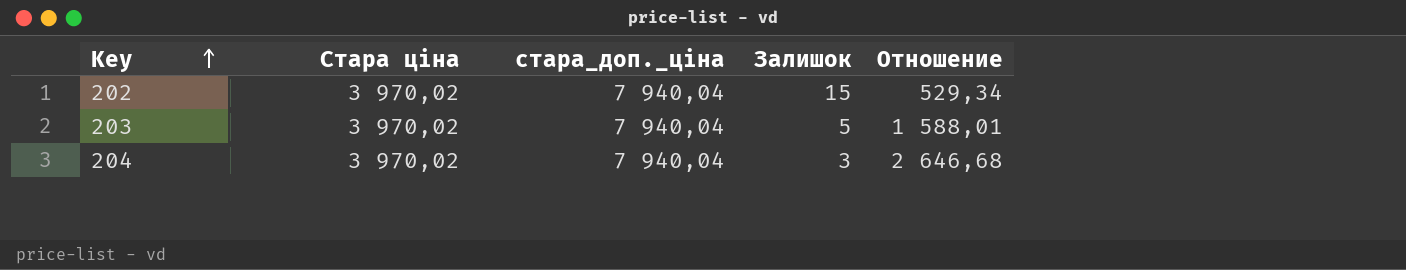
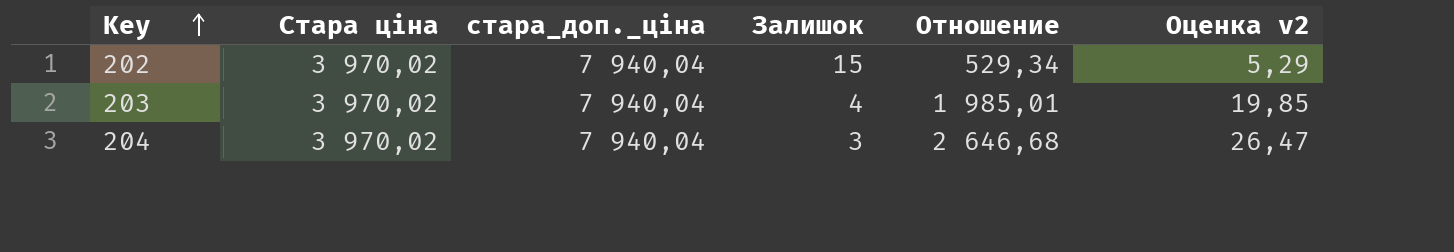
column Оценка v2 | formula: none -> [Отношение] * 0,01
203 | Залишок: 5 -> 4
203 | Отношение: 1 588,01 -> 1 985,01

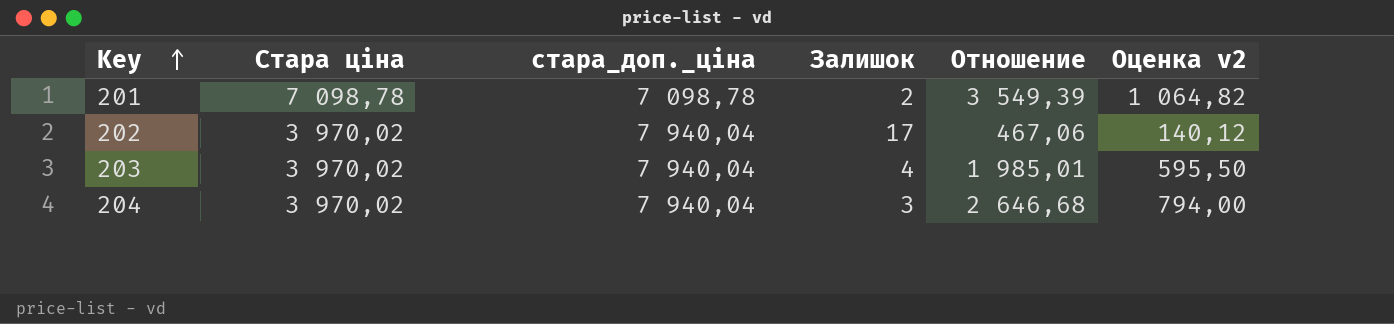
column Оценка v2 | formula: [Отношение] * 0,01 -> [Отношение] * 0,3
row 201: none -> 7 098,78 | 7 098,78 | 2 | 3 549,39 | 1 064,82
202 | Залишок: 15 -> 17
202 | Отношение: 529,34 -> 467,06

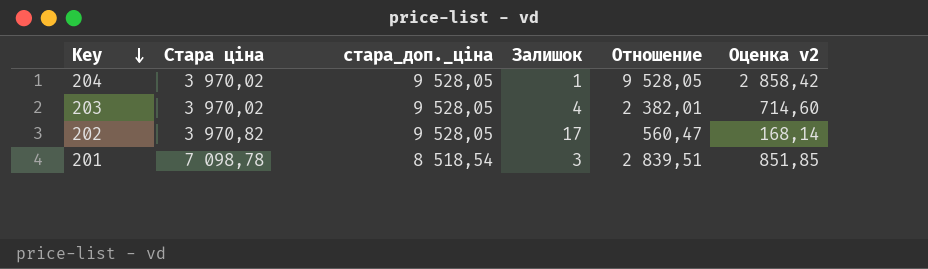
row order: Key ascending -> Key descending
204 | стара_доп._ціна: 7 940,04 -> 9 528,05
204 | Залишок: 3 -> 1
204 | Отношение: 2 646,68 -> 9 528,05
204 | Оценка v2: 794,00 -> 2 858,42
203 | стара_доп._ціна: 7 940,04 -> 9 528,05
203 | Отношение: 1 985,01 -> 2 382,01
203 | Оценка v2: 595,50 -> 714,60
202 | Стара ціна: 3 970,02 -> 3 970,82
202 | стара_доп._ціна: 7 940,04 -> 9 528,05
202 | Отношение: 467,06 -> 560,47
202 | Оценка v2: 140,12 -> 168,14
201 | стара_доп._ціна: 7 098,78 -> 8 518,54
201 | Залишок: 2 -> 3
201 | Отношение: 3 549,39 -> 2 839,51
201 | Оценка v2: 1 064,82 -> 851,85

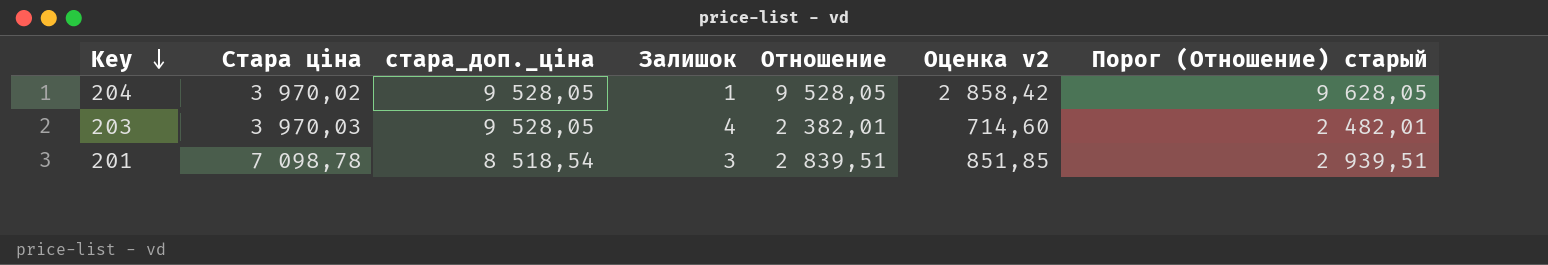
column Порог (Отношение) старый | formula: none -> [Отношение] + 100
row 202: 3 970,82 | 9 528,05 | 17 | 560,47 | 168,14 -> none
203 | Стара ціна: 3 970,02 -> 3 970,03

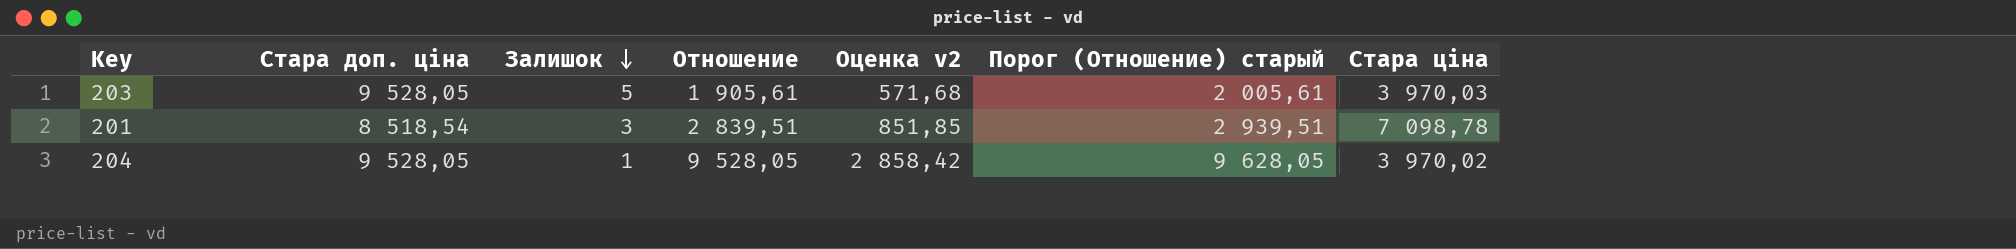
row order: Key descending -> Залишок descending
column name: стара_доп._ціна -> Стара доп. ціна
column Стара ціна | position: 2 -> 7
203 | Залишок: 4 -> 5
203 | Отношение: 2 382,01 -> 1 905,61
203 | Оценка v2: 714,60 -> 571,68
203 | Порог (Отношение) старый: 2 482,01 -> 2 005,61

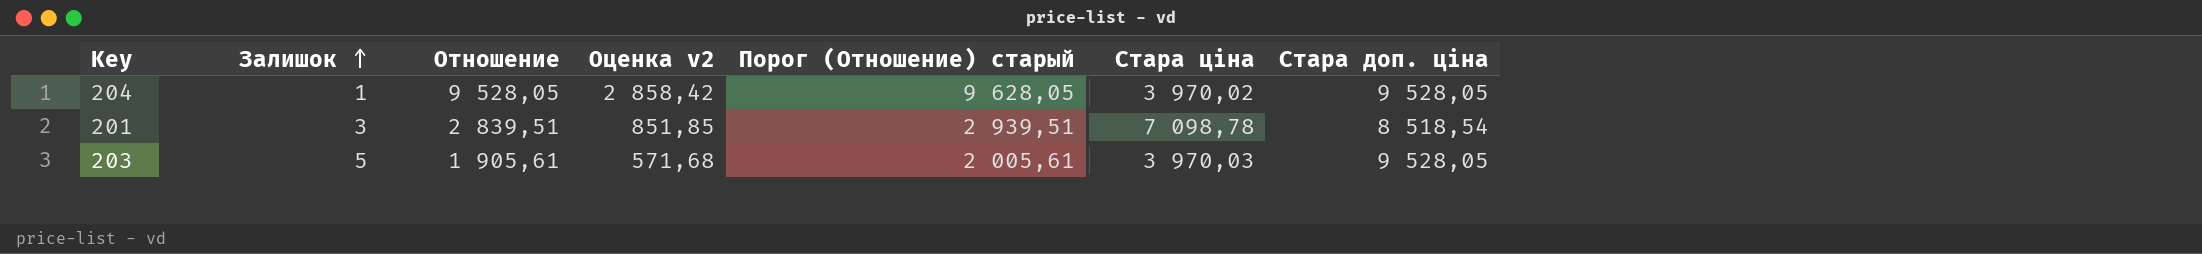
row order: Залишок descending -> Залишок ascending
column Стара доп. ціна | position: 2 -> 7

